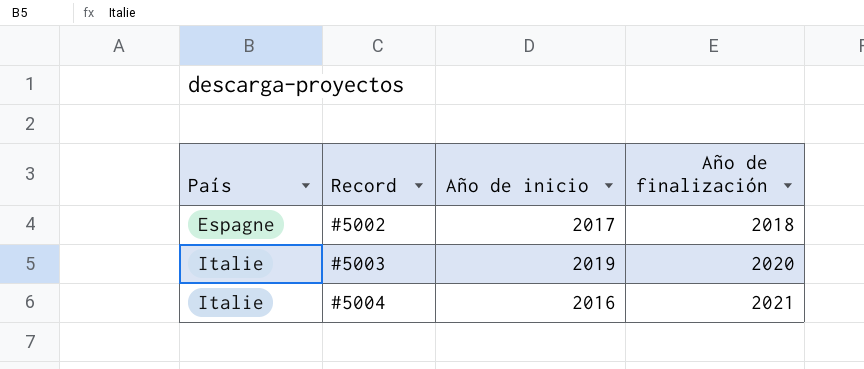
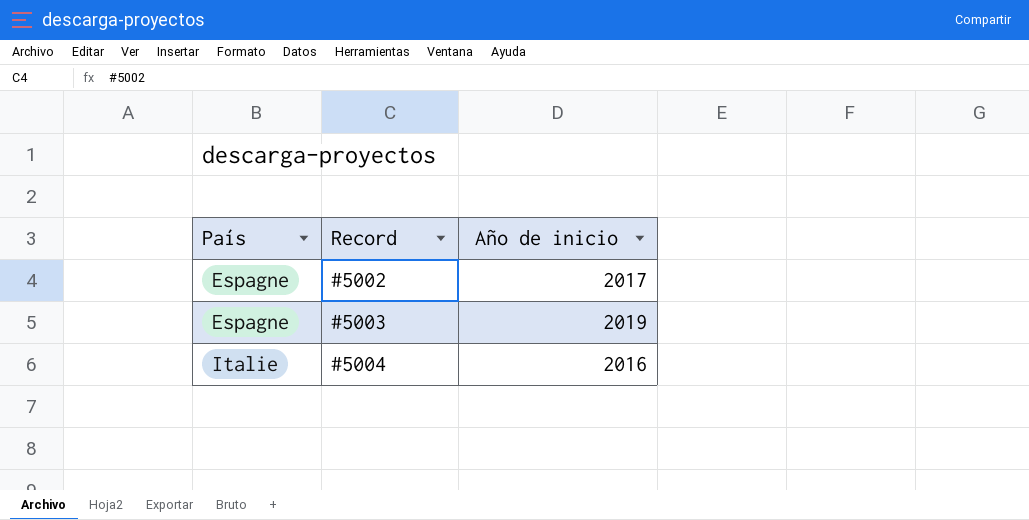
column Año de finalización | position: 4 -> none
#5003 | País: Italie -> Espagne

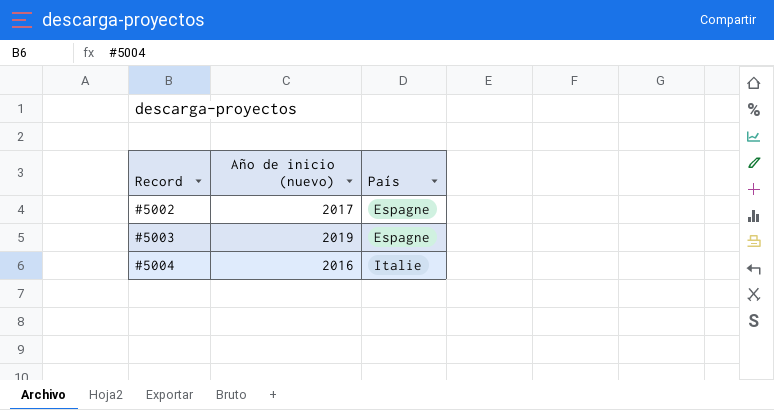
column name: Año de inicio -> Año de inicio (nuevo)
column País | position: 1 -> 3

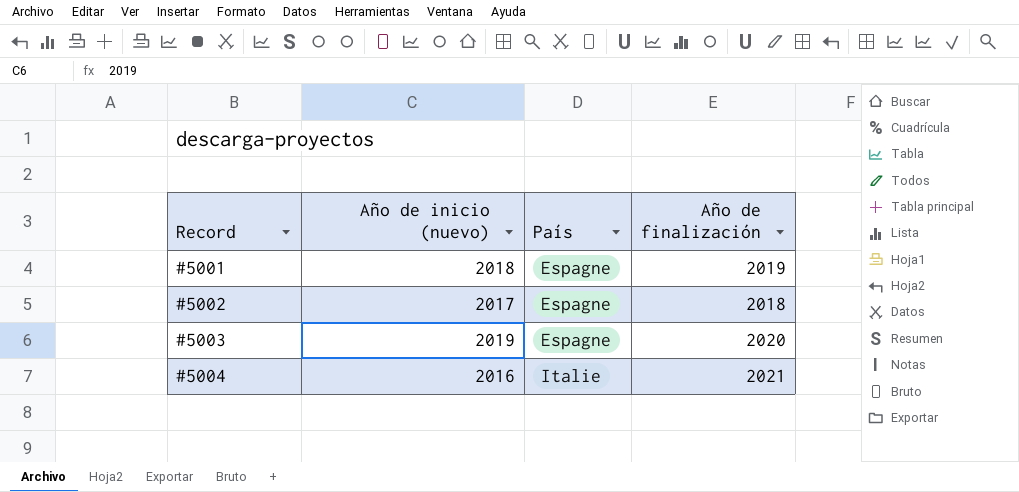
column Año de finalización | position: none -> 4
row #5001: none -> 2018 | Espagne | 2019

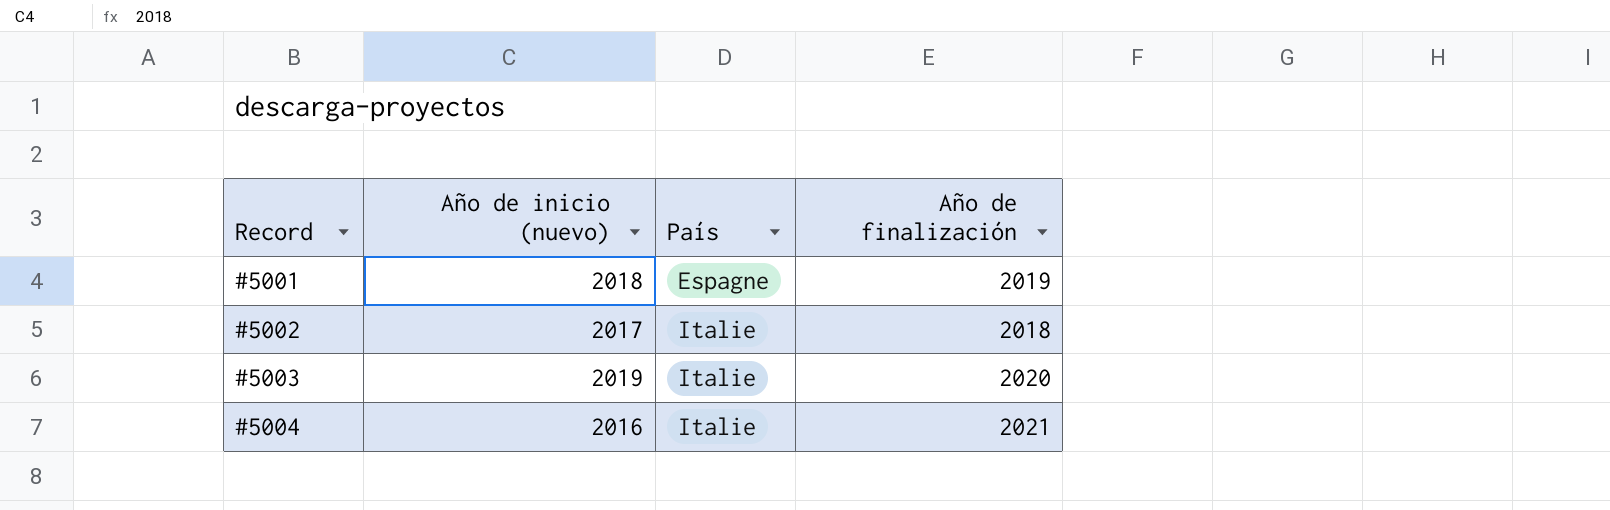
#5002 | País: Espagne -> Italie
#5003 | País: Espagne -> Italie

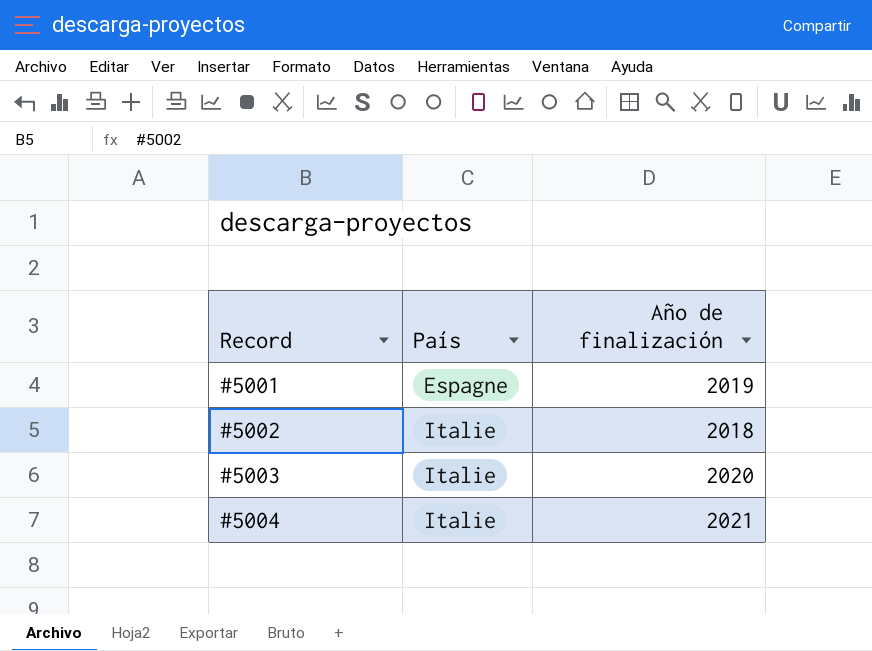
column Año de inicio (nuevo) | position: 2 -> none

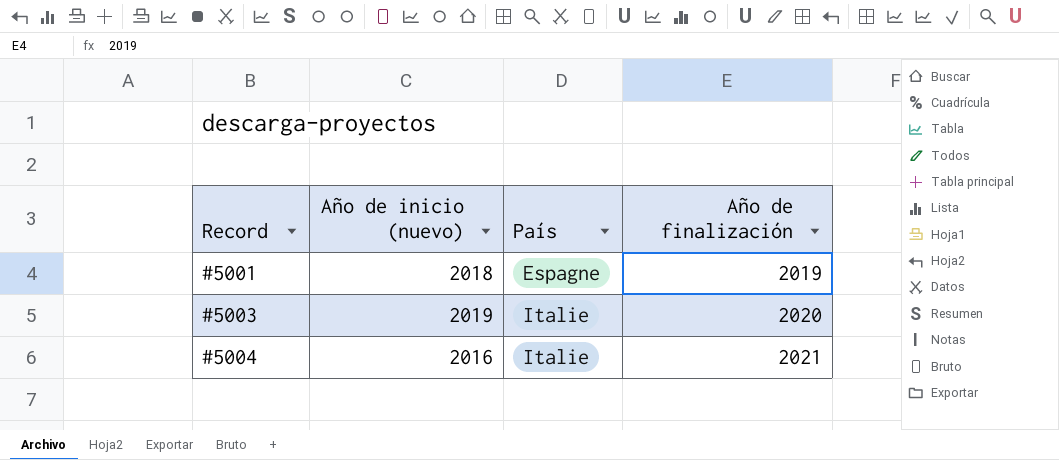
column Año de inicio (nuevo) | position: none -> 2
row #5002: Italie | 2018 -> none

